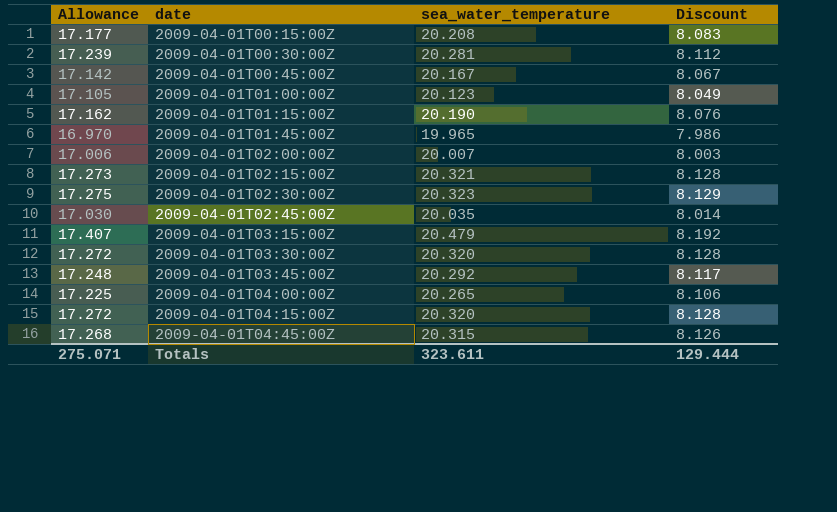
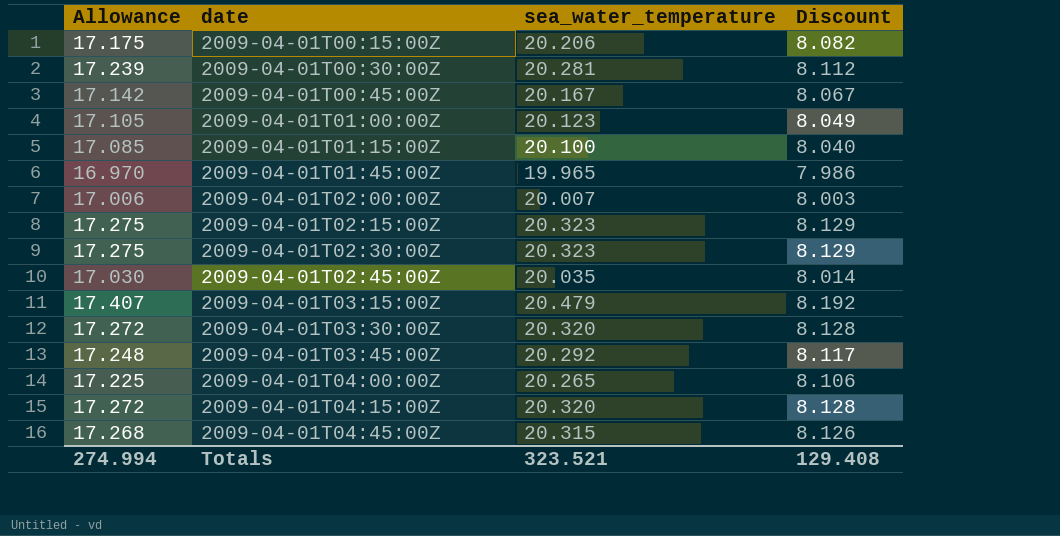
2009-04-01T00:15:00Z | Allowance: 17.177 -> 17.175
2009-04-01T00:15:00Z | sea_water_temperature: 20.208 -> 20.206
2009-04-01T00:15:00Z | Discount: 8.083 -> 8.082
2009-04-01T01:15:00Z | Allowance: 17.162 -> 17.085
2009-04-01T01:15:00Z | sea_water_temperature: 20.190 -> 20.100
2009-04-01T01:15:00Z | Discount: 8.076 -> 8.040
2009-04-01T02:15:00Z | Allowance: 17.273 -> 17.275
2009-04-01T02:15:00Z | sea_water_temperature: 20.321 -> 20.323
2009-04-01T02:15:00Z | Discount: 8.128 -> 8.129
Totals | Allowance: 275.071 -> 274.994
Totals | sea_water_temperature: 323.611 -> 323.521
Totals | Discount: 129.444 -> 129.408

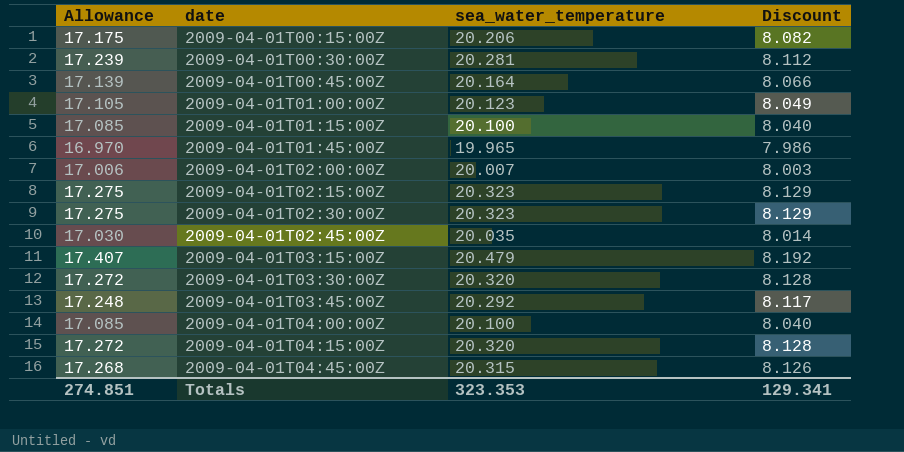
2009-04-01T00:45:00Z | Allowance: 17.142 -> 17.139
2009-04-01T00:45:00Z | sea_water_temperature: 20.167 -> 20.164
2009-04-01T00:45:00Z | Discount: 8.067 -> 8.066
2009-04-01T04:00:00Z | Allowance: 17.225 -> 17.085
2009-04-01T04:00:00Z | sea_water_temperature: 20.265 -> 20.100
2009-04-01T04:00:00Z | Discount: 8.106 -> 8.040
Totals | Allowance: 274.994 -> 274.851
Totals | sea_water_temperature: 323.521 -> 323.353
Totals | Discount: 129.408 -> 129.341

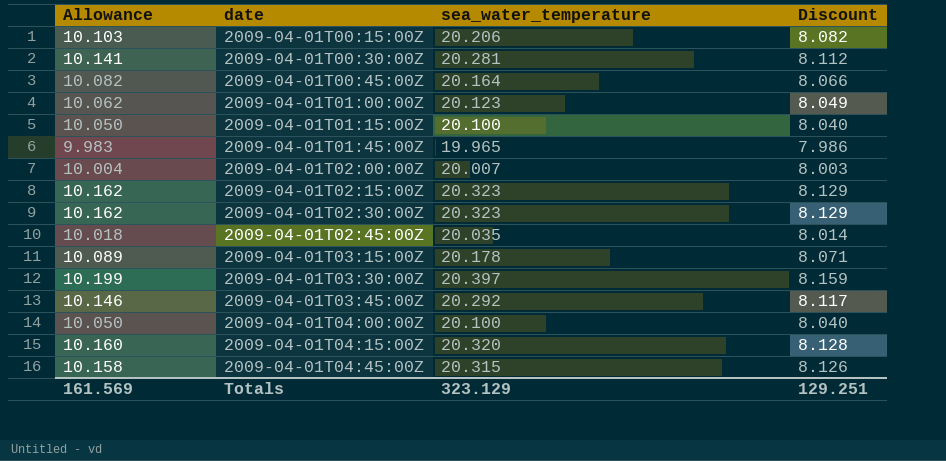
column Allowance | formula: [sea_water_temperature] * 0.85 -> [sea_water_temperature] * 0.5
2009-04-01T03:15:00Z | sea_water_temperature: 20.479 -> 20.178
2009-04-01T03:15:00Z | Discount: 8.192 -> 8.071
2009-04-01T03:30:00Z | sea_water_temperature: 20.320 -> 20.397
2009-04-01T03:30:00Z | Discount: 8.128 -> 8.159
Totals | Allowance: 274.851 -> 161.569
Totals | sea_water_temperature: 323.353 -> 323.129
Totals | Discount: 129.341 -> 129.251

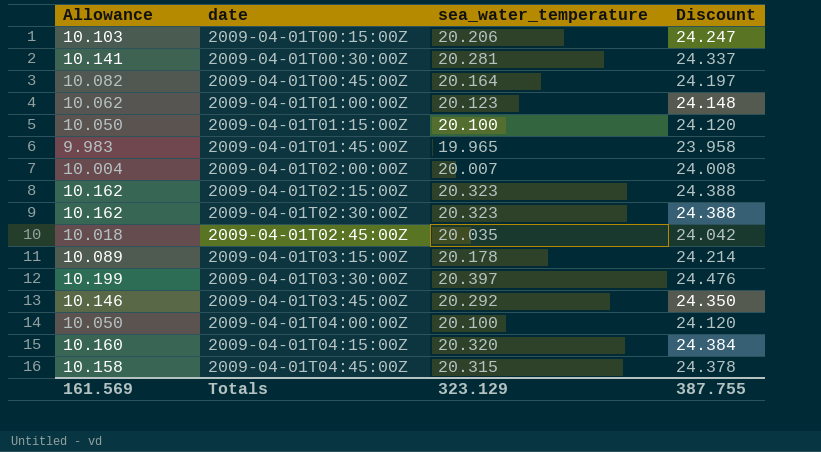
column Discount | formula: [sea_water_temperature] * 0.4 -> [sea_water_temperature] * 1.2
Totals | Discount: 129.251 -> 387.755

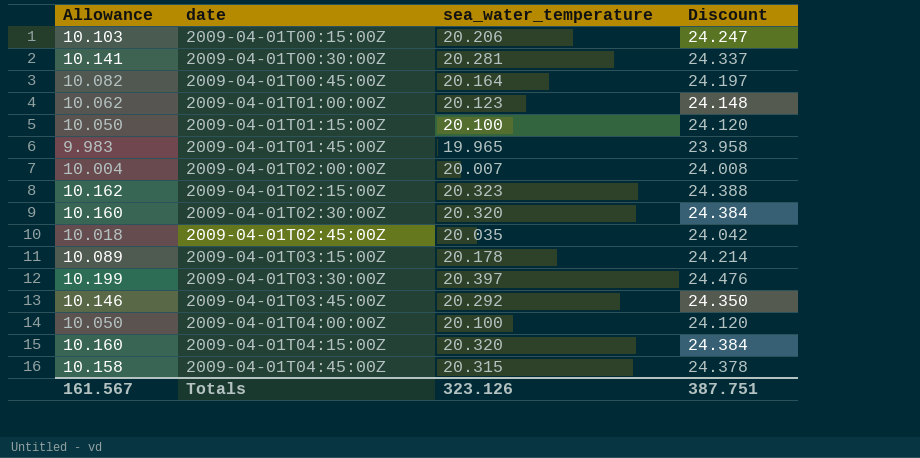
2009-04-01T02:30:00Z | Allowance: 10.162 -> 10.160
2009-04-01T02:30:00Z | sea_water_temperature: 20.323 -> 20.320
2009-04-01T02:30:00Z | Discount: 24.388 -> 24.384
Totals | Allowance: 161.569 -> 161.567
Totals | sea_water_temperature: 323.129 -> 323.126
Totals | Discount: 387.755 -> 387.751

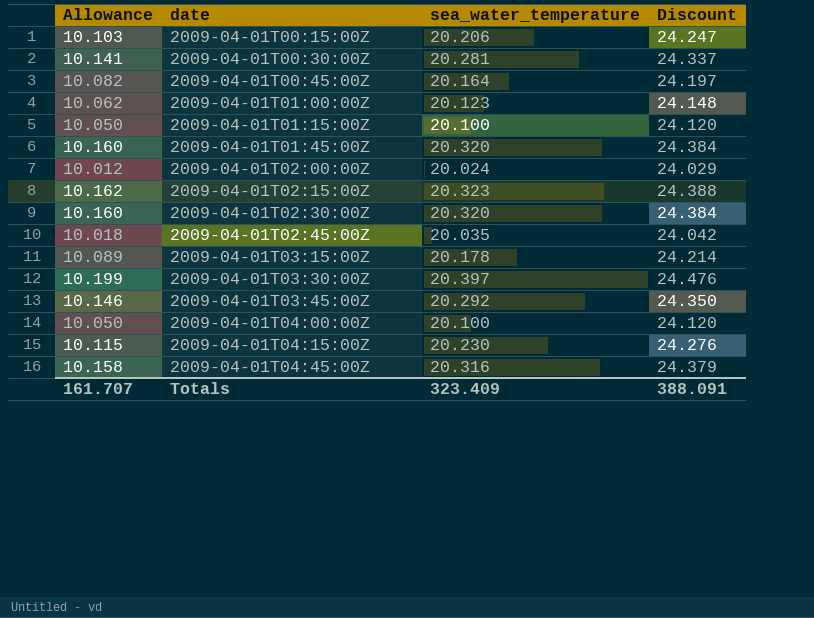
2009-04-01T01:45:00Z | Allowance: 9.983 -> 10.160
2009-04-01T01:45:00Z | sea_water_temperature: 19.965 -> 20.320
2009-04-01T01:45:00Z | Discount: 23.958 -> 24.384
2009-04-01T02:00:00Z | Allowance: 10.004 -> 10.012
2009-04-01T02:00:00Z | sea_water_temperature: 20.007 -> 20.024
2009-04-01T02:00:00Z | Discount: 24.008 -> 24.029
2009-04-01T04:15:00Z | Allowance: 10.160 -> 10.115
2009-04-01T04:15:00Z | sea_water_temperature: 20.320 -> 20.230
2009-04-01T04:15:00Z | Discount: 24.384 -> 24.276
2009-04-01T04:45:00Z | sea_water_temperature: 20.315 -> 20.316
2009-04-01T04:45:00Z | Discount: 24.378 -> 24.379
Totals | Allowance: 161.567 -> 161.707
Totals | sea_water_temperature: 323.126 -> 323.409
Totals | Discount: 387.751 -> 388.091

